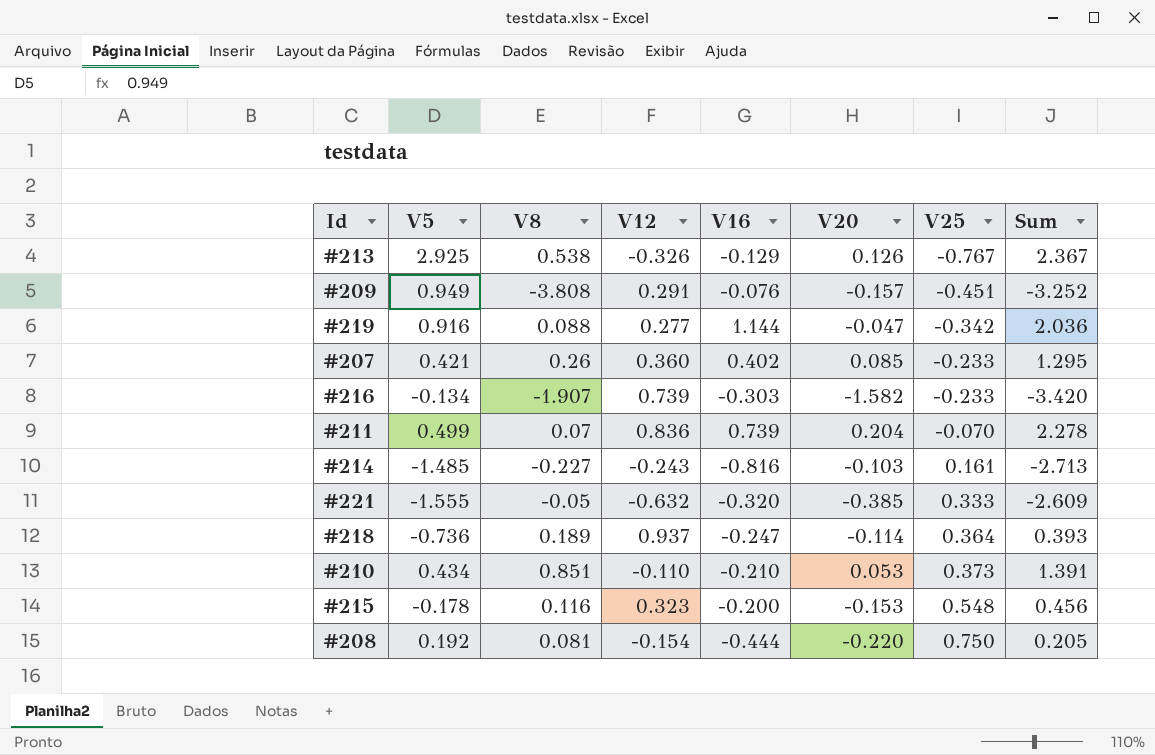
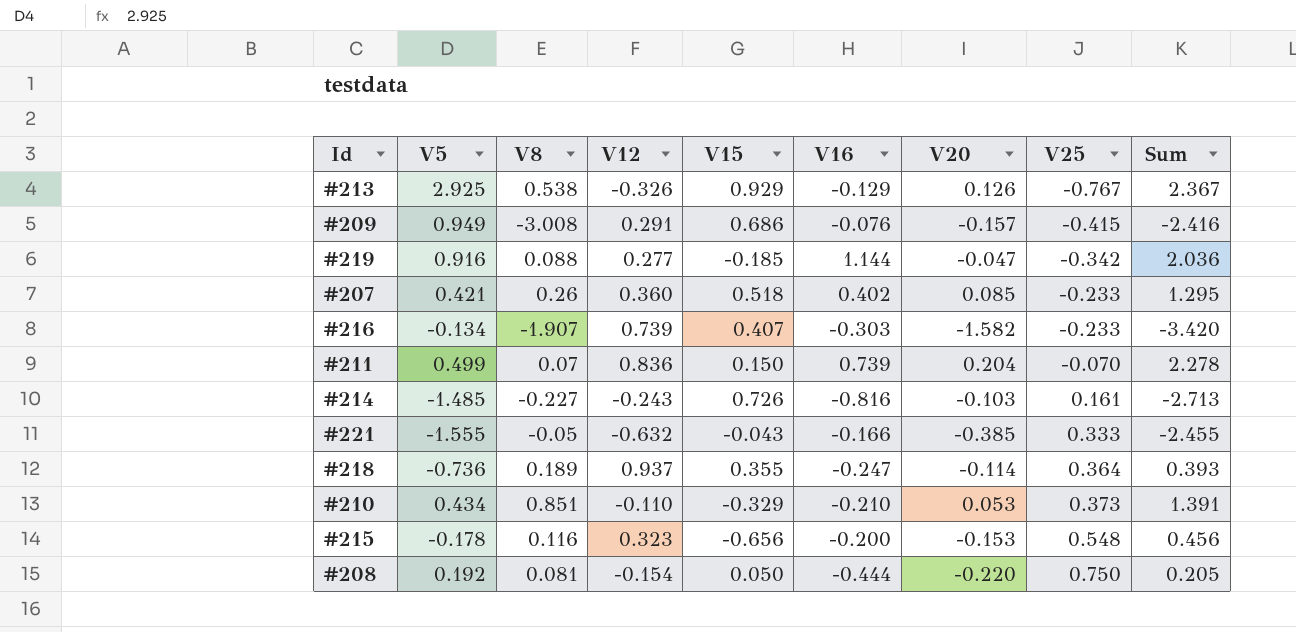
column V15 | position: none -> 5
#209 | V8: -3.808 -> -3.008
#209 | V25: -0.451 -> -0.415
#209 | Sum: -3.252 -> -2.416
#221 | V16: -0.320 -> -0.166
#221 | Sum: -2.609 -> -2.455

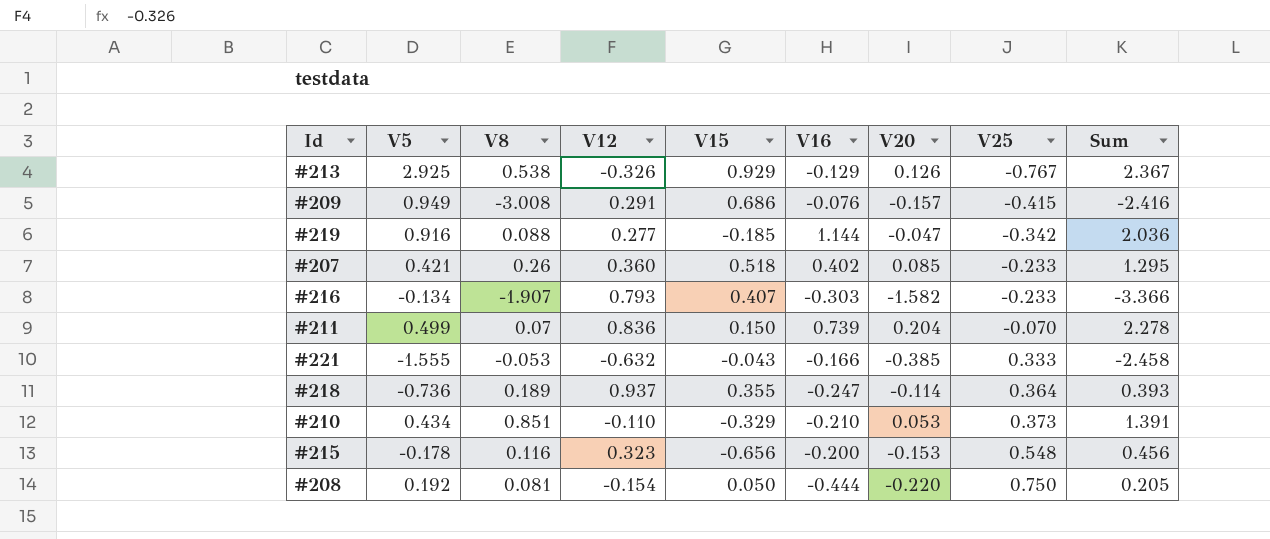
row #214: -1.485 | -0.227 | -0.243 | 0.726 | -0.816 | -0.103 | 0.161 | -2.713 -> none
#216 | V12: 0.739 -> 0.793
#216 | Sum: -3.420 -> -3.366
#221 | V8: -0.05 -> -0.053
#221 | Sum: -2.455 -> -2.458

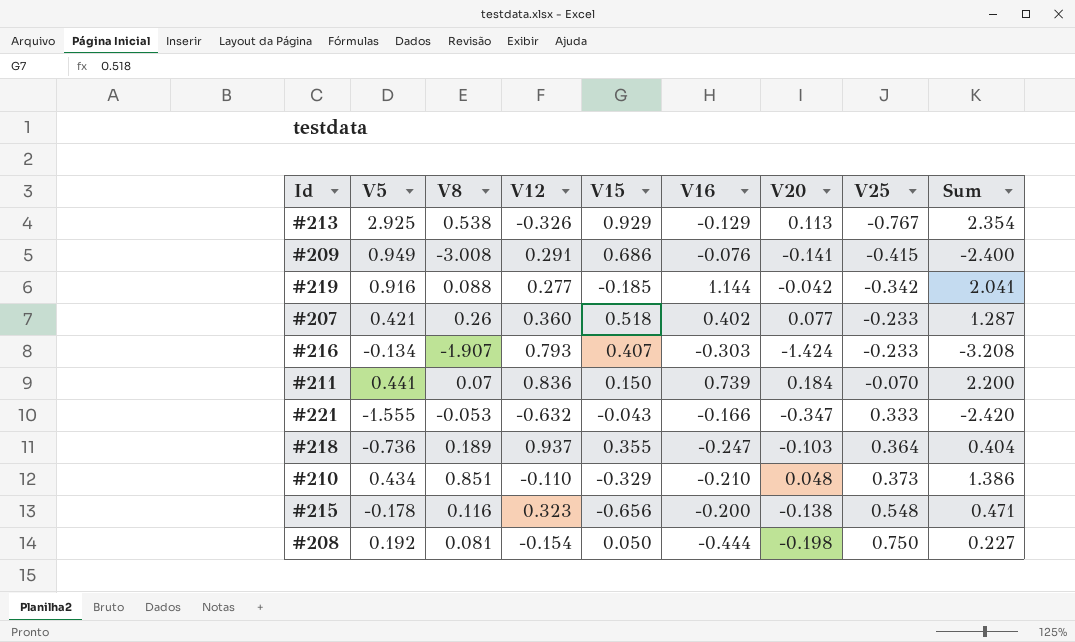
#213 | V20: 0.126 -> 0.113
#213 | Sum: 2.367 -> 2.354
#209 | V20: -0.157 -> -0.141
#209 | Sum: -2.416 -> -2.400
#219 | V20: -0.047 -> -0.042
#219 | Sum: 2.036 -> 2.041
#207 | V20: 0.085 -> 0.077
#207 | Sum: 1.295 -> 1.287
#216 | V20: -1.582 -> -1.424
#216 | Sum: -3.366 -> -3.208
#211 | V5: 0.499 -> 0.441
#211 | V20: 0.204 -> 0.184
#211 | Sum: 2.278 -> 2.200
#221 | V20: -0.385 -> -0.347
#221 | Sum: -2.458 -> -2.420
#218 | V20: -0.114 -> -0.103
#218 | Sum: 0.393 -> 0.404
#210 | V20: 0.053 -> 0.048
#210 | Sum: 1.391 -> 1.386
#215 | V20: -0.153 -> -0.138
#215 | Sum: 0.456 -> 0.471
#208 | V20: -0.220 -> -0.198
#208 | Sum: 0.205 -> 0.227

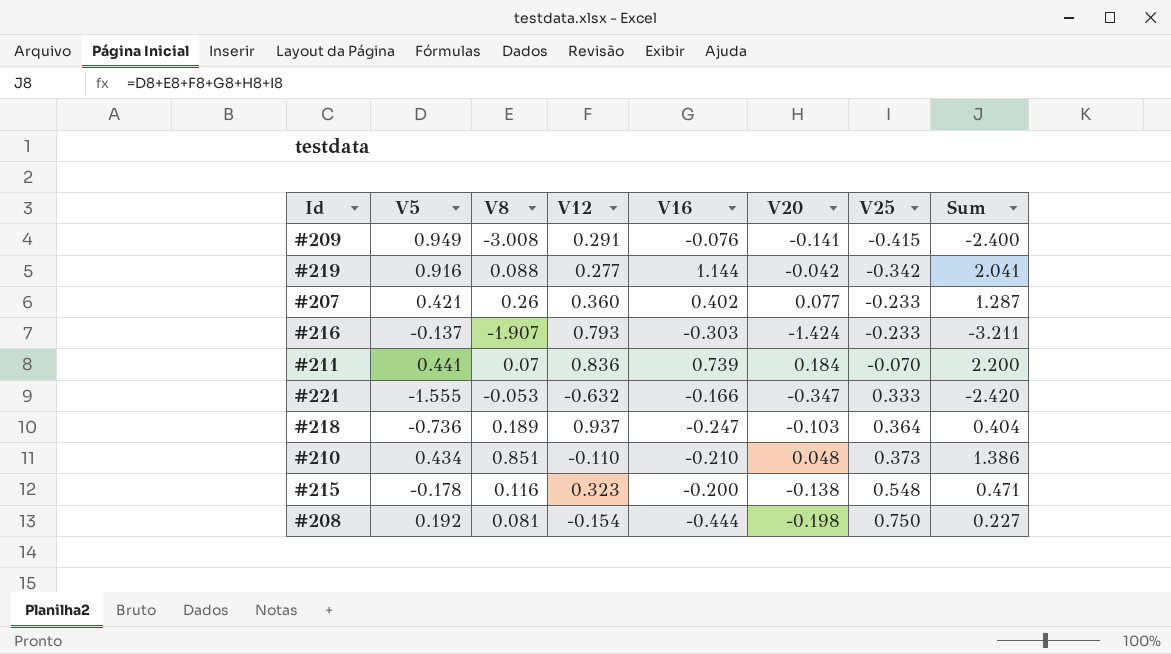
column V15 | position: 5 -> none
row #213: 2.925 | 0.538 | -0.326 | 0.929 | -0.129 | 0.113 | -0.767 | 2.354 -> none
#216 | V5: -0.134 -> -0.137
#216 | Sum: -3.208 -> -3.211

